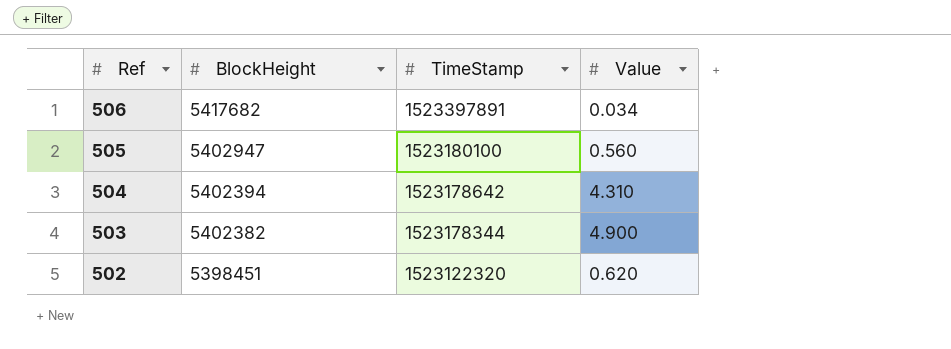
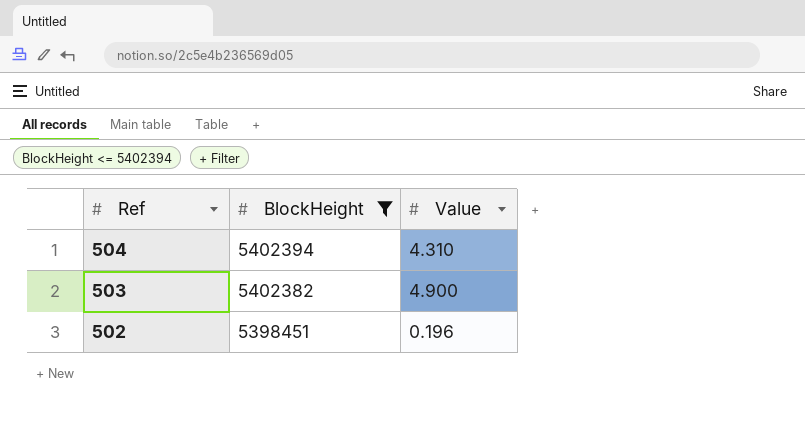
filter: none -> BlockHeight <= 5402394
column TimeStamp | position: 3 -> none
502 | Value: 0.620 -> 0.196

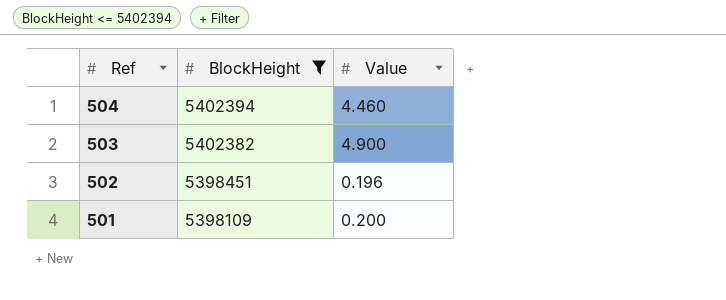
504 | Value: 4.310 -> 4.460
row 501: none -> 5398109 | 0.200

